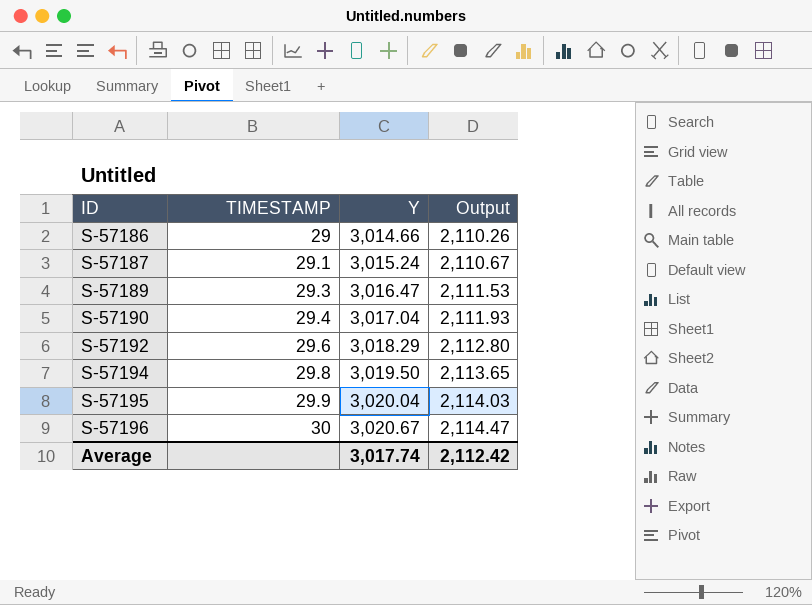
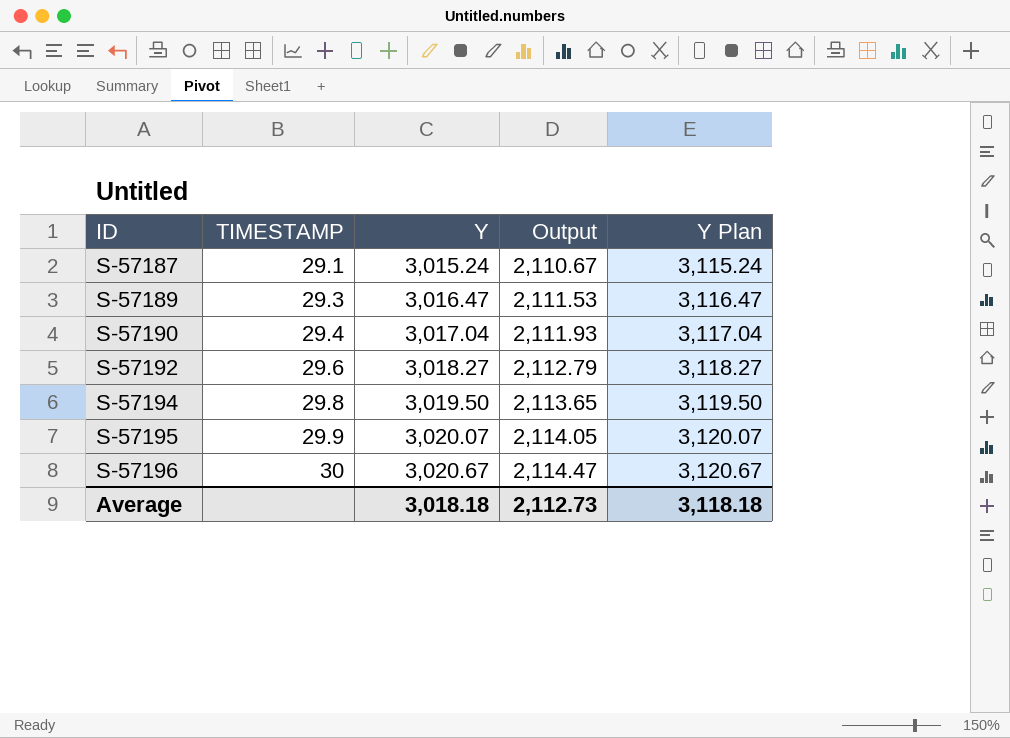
column Y Plan | formula: none -> [Y] + 100
row S-57186: 29 | 3,014.66 | 2,110.26 -> none
S-57192 | Y: 3,018.29 -> 3,018.27
S-57192 | Output: 2,112.80 -> 2,112.79
S-57195 | Y: 3,020.04 -> 3,020.07
S-57195 | Output: 2,114.03 -> 2,114.05
Average | Y: 3,017.74 -> 3,018.18
Average | Output: 2,112.42 -> 2,112.73

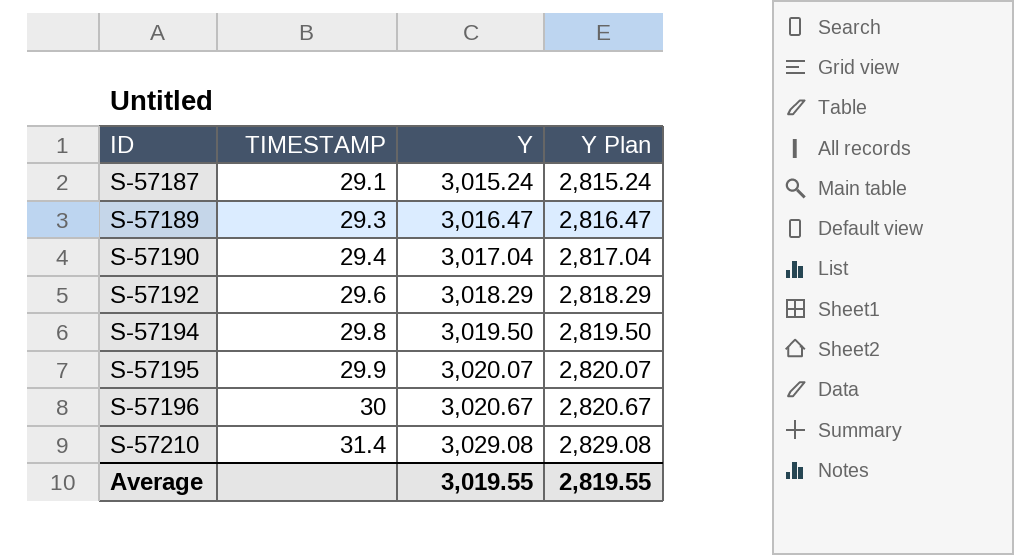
column Output | formula: [Y] * 0.7 -> none
column Y Plan | formula: [Y] + 100 -> [Y] - 200
S-57192 | Y: 3,018.27 -> 3,018.29
row S-57210: none -> 31.4 | 3,029.08 | 2,829.08
Average | Y: 3,018.18 -> 3,019.55
Average | Y Plan: 3,118.18 -> 2,819.55

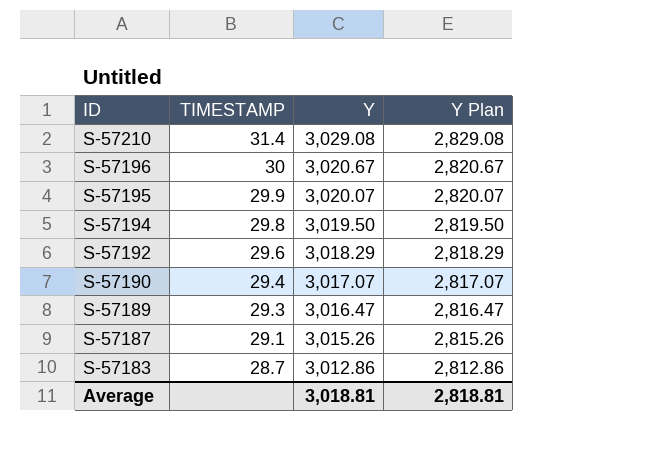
row order: ID ascending -> ID descending
S-57190 | Y: 3,017.04 -> 3,017.07
S-57190 | Y Plan: 2,817.04 -> 2,817.07
S-57187 | Y: 3,015.24 -> 3,015.26
S-57187 | Y Plan: 2,815.24 -> 2,815.26
row S-57183: none -> 28.7 | 3,012.86 | 2,812.86
Average | Y: 3,019.55 -> 3,018.81
Average | Y Plan: 2,819.55 -> 2,818.81

